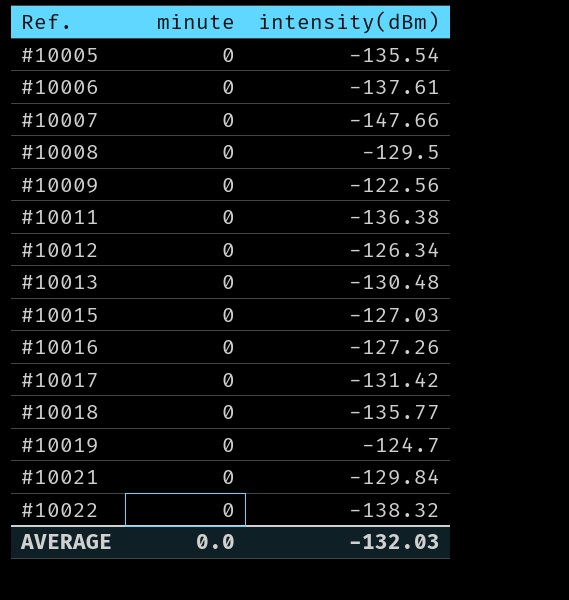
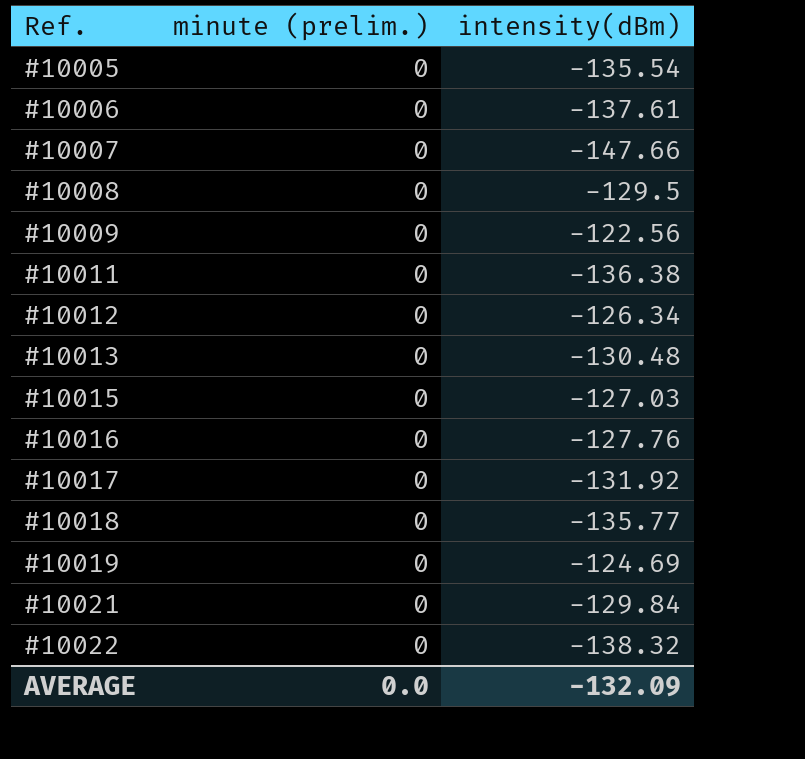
column name: minute -> minute (prelim.)
#10016 | intensity(dBm): -127.26 -> -127.76
#10017 | intensity(dBm): -131.42 -> -131.92
#10019 | intensity(dBm): -124.7 -> -124.69
AVERAGE | intensity(dBm): -132.03 -> -132.09

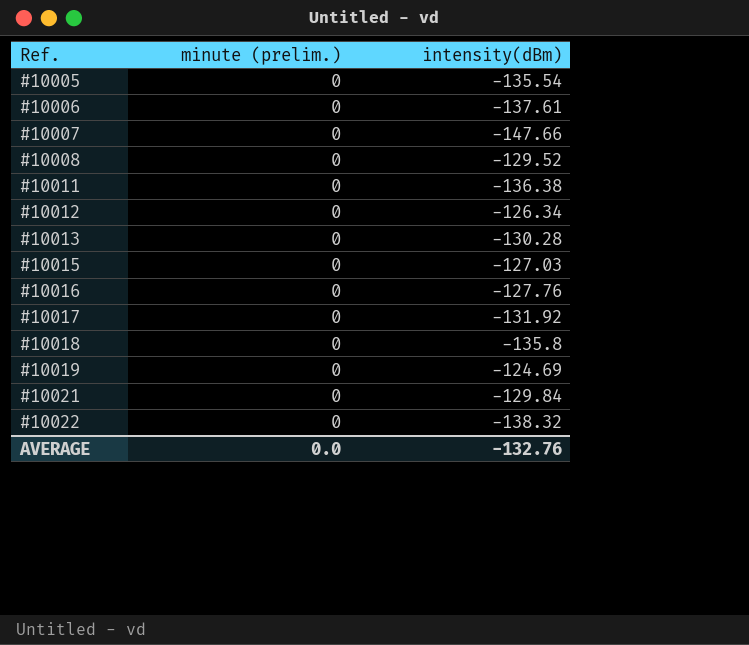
row #10009: 0 | -122.56 -> none
#10008 | intensity(dBm): -129.5 -> -129.52
#10013 | intensity(dBm): -130.48 -> -130.28
#10018 | intensity(dBm): -135.77 -> -135.8
AVERAGE | intensity(dBm): -132.09 -> -132.76

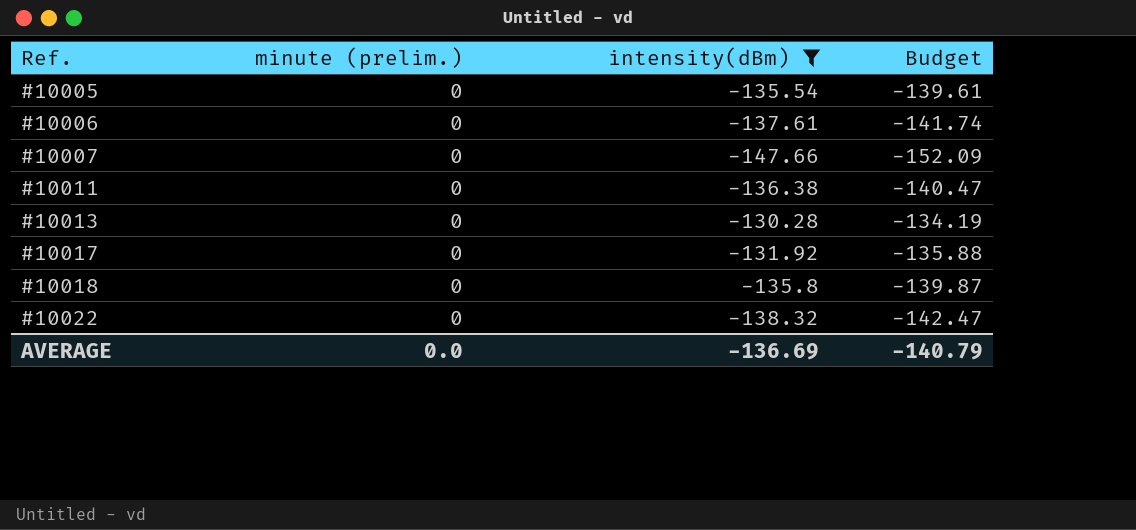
filter: none -> intensity(dBm) <= -130.28
column Budget | formula: none -> [intensity(dBm)] * 1.03
AVERAGE | intensity(dBm): -132.76 -> -136.69

